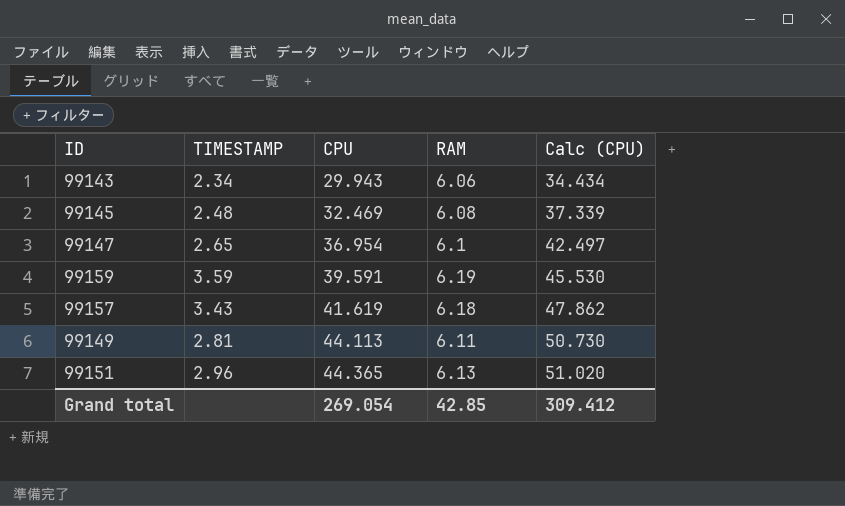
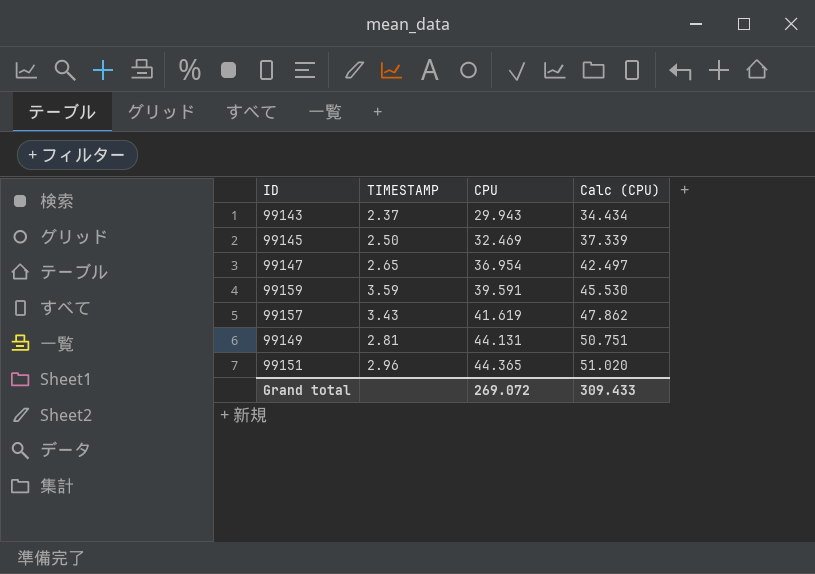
column RAM | position: 4 -> none
99143 | TIMESTAMP: 2.34 -> 2.37
99145 | TIMESTAMP: 2.48 -> 2.50
99149 | CPU: 44.113 -> 44.131
99149 | Calc (CPU): 50.730 -> 50.751
Grand total | CPU: 269.054 -> 269.072
Grand total | Calc (CPU): 309.412 -> 309.433

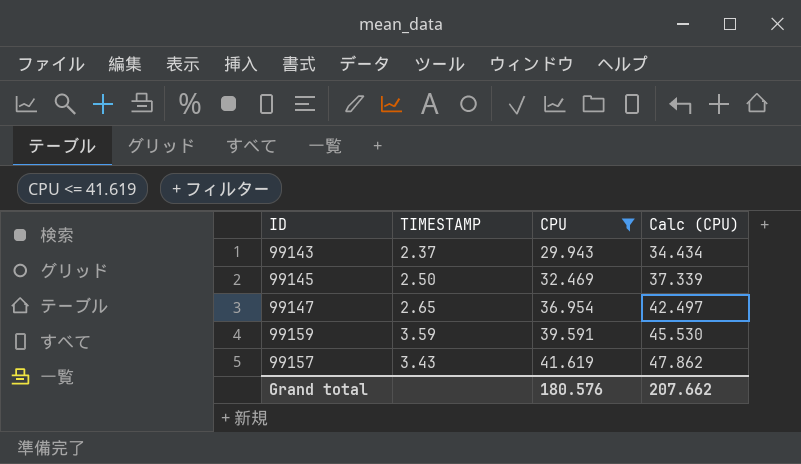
filter: none -> CPU <= 41.619
Grand total | CPU: 269.072 -> 180.576
Grand total | Calc (CPU): 309.433 -> 207.662

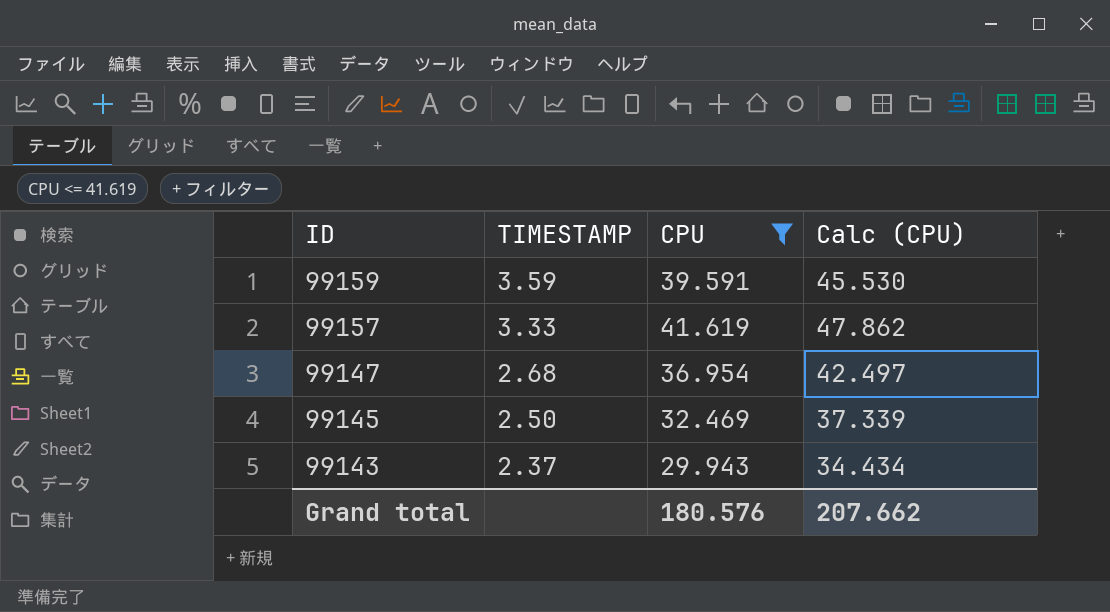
row order: CPU ascending -> ID descending
99157 | TIMESTAMP: 3.43 -> 3.33
99147 | TIMESTAMP: 2.65 -> 2.68

